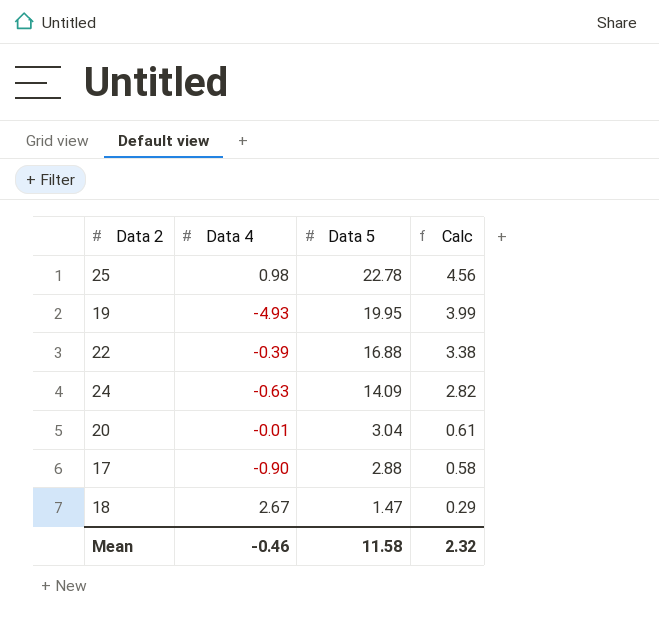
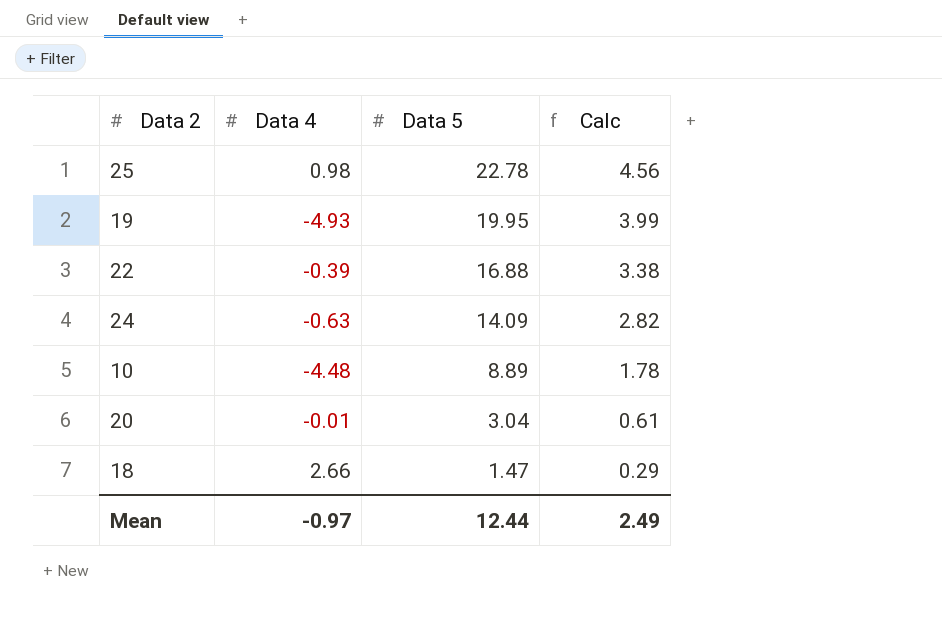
row 17: -0.90 | 2.88 | 0.58 -> none
row 10: none -> -4.48 | 8.89 | 1.78
18 | Data 4: 2.67 -> 2.66
Mean | Data 4: -0.46 -> -0.97
Mean | Data 5: 11.58 -> 12.44
Mean | Calc: 2.32 -> 2.49

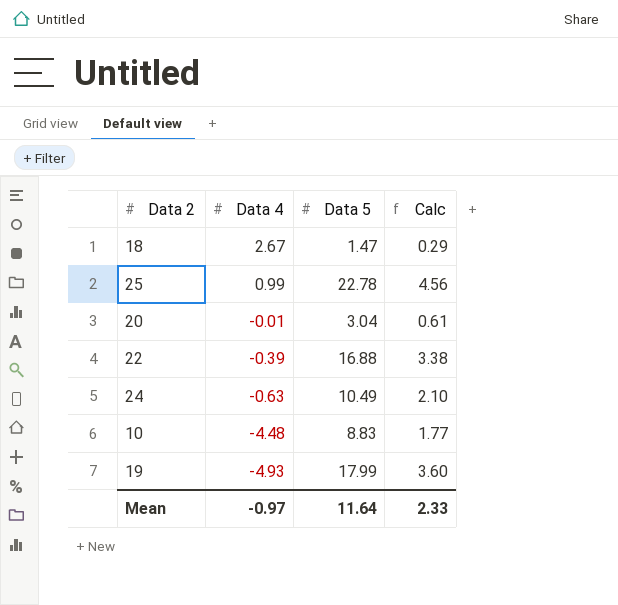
row order: Data 5 descending -> Data 4 descending
18 | Data 4: 2.66 -> 2.67
25 | Data 4: 0.98 -> 0.99
24 | Data 5: 14.09 -> 10.49
24 | Calc: 2.82 -> 2.10
10 | Data 5: 8.89 -> 8.83
10 | Calc: 1.78 -> 1.77
19 | Data 5: 19.95 -> 17.99
19 | Calc: 3.99 -> 3.60
Mean | Data 5: 12.44 -> 11.64
Mean | Calc: 2.49 -> 2.33

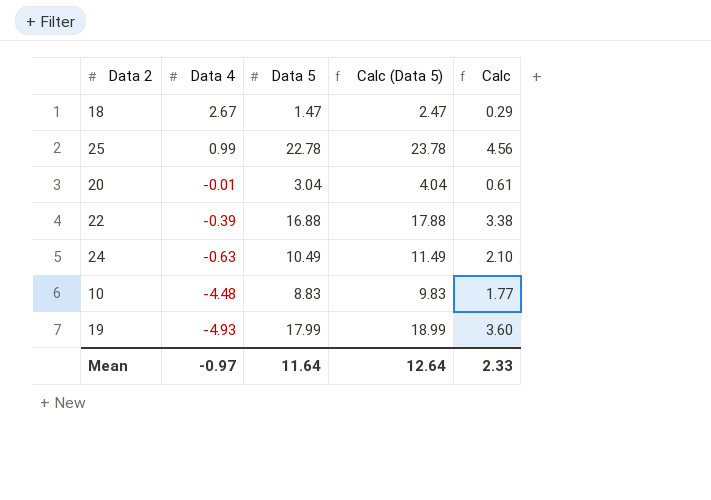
column Calc (Data 5) | formula: none -> [Data 5] + 1

